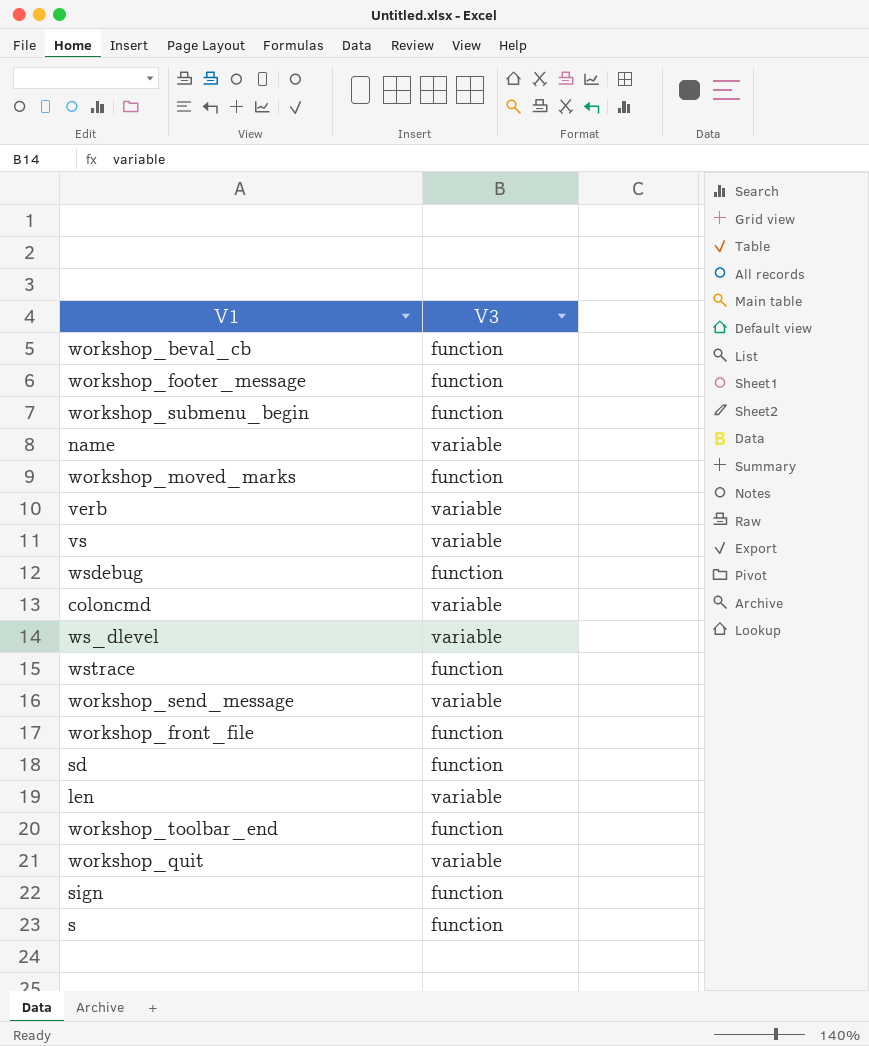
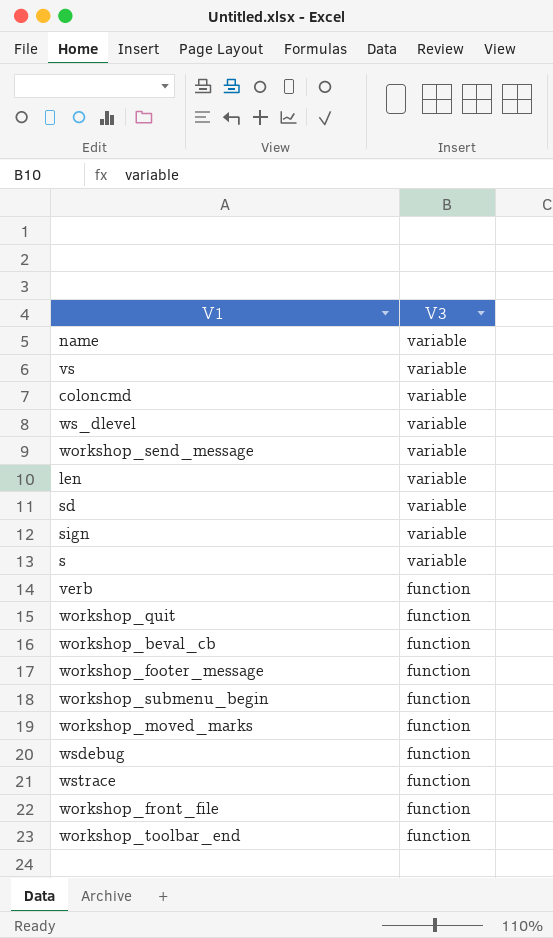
row order: none -> V3 descending
sd | V3: function -> variable
sign | V3: function -> variable
s | V3: function -> variable
verb | V3: variable -> function
workshop_quit | V3: variable -> function

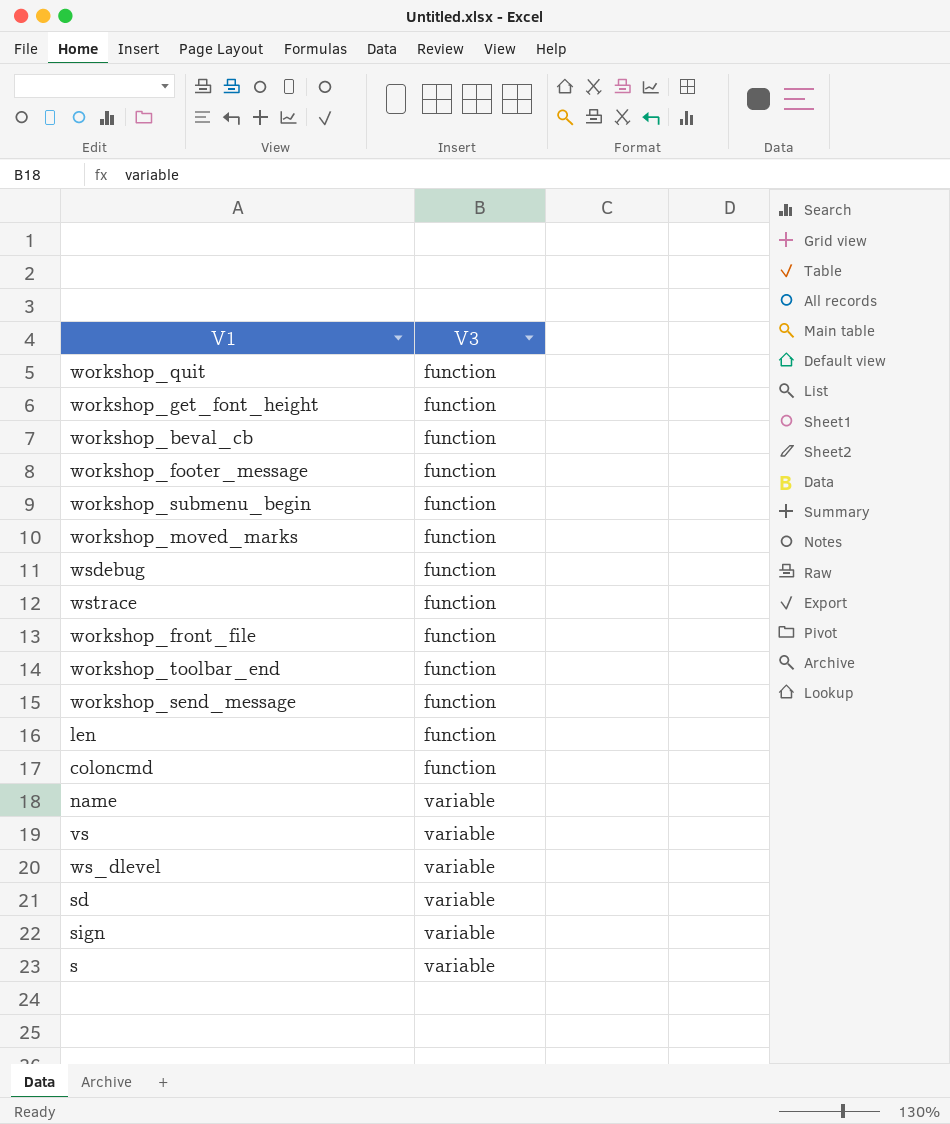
row order: V3 descending -> V3 ascending
row verb: function -> none
row workshop_get_font_height: none -> function
workshop_send_message | V3: variable -> function
len | V3: variable -> function
coloncmd | V3: variable -> function

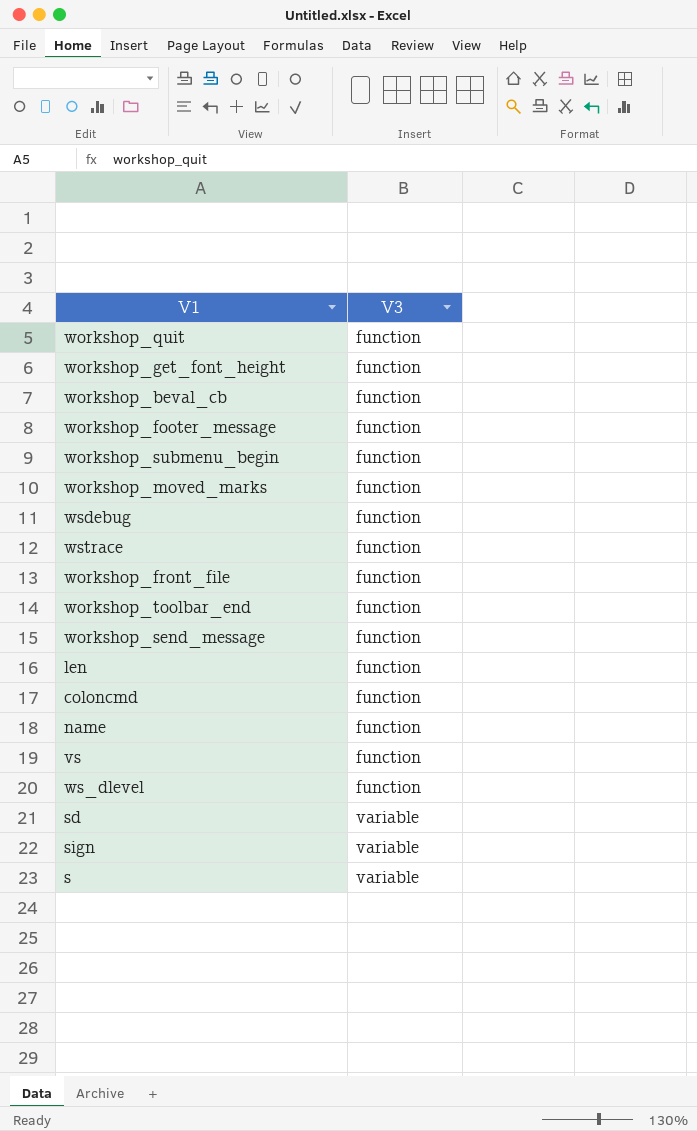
name | V3: variable -> function
vs | V3: variable -> function
ws_dlevel | V3: variable -> function

